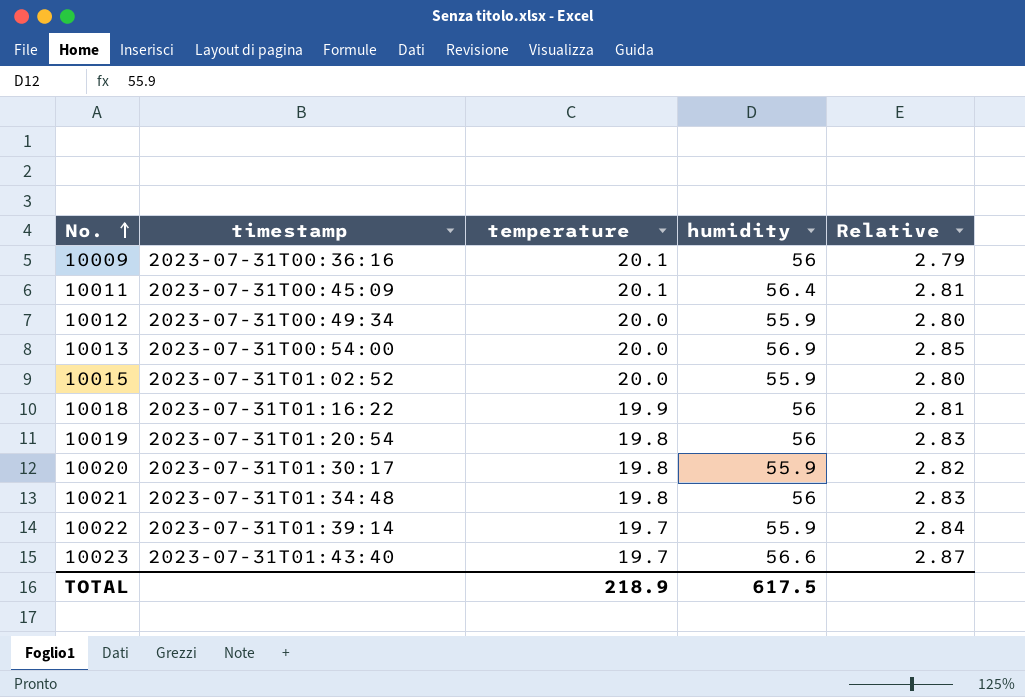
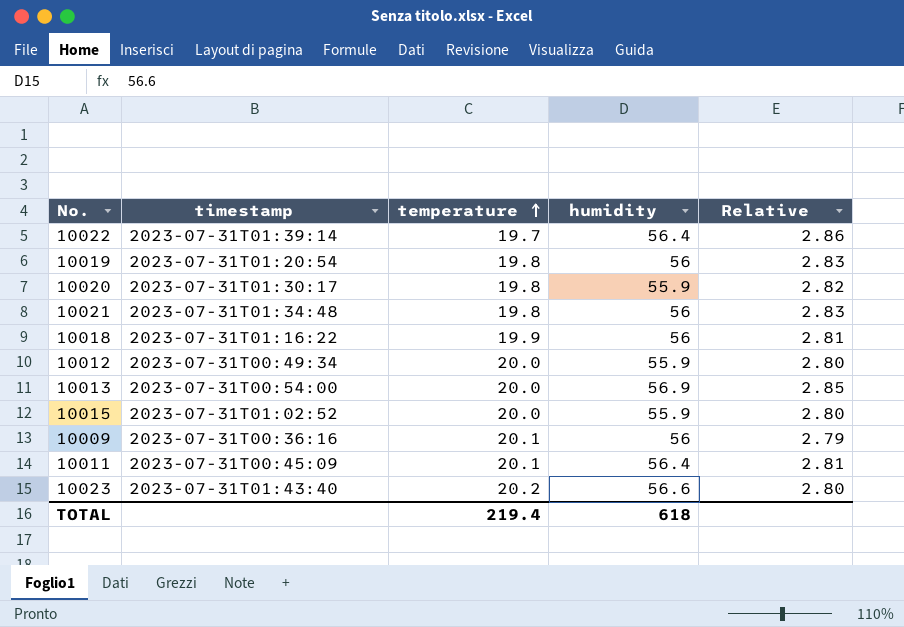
row order: No. ascending -> temperature ascending
10022 | humidity: 55.9 -> 56.4
10022 | Relative: 2.84 -> 2.86
10023 | temperature: 19.7 -> 20.2
10023 | Relative: 2.87 -> 2.80
TOTAL | temperature: 218.9 -> 219.4
TOTAL | humidity: 617.5 -> 618

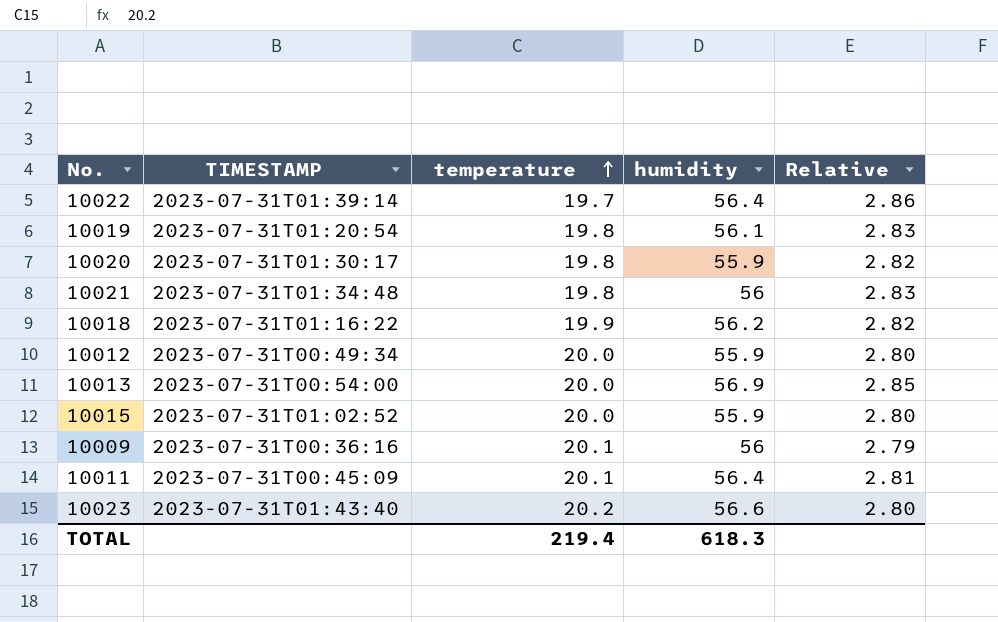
column name: timestamp -> TIMESTAMP
10019 | humidity: 56 -> 56.1
10018 | humidity: 56 -> 56.2
10018 | Relative: 2.81 -> 2.82
TOTAL | humidity: 618 -> 618.3

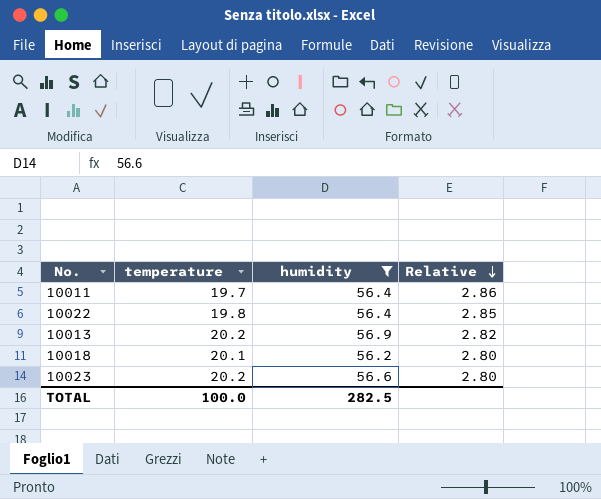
filter: none -> humidity >= 56.2
row order: temperature ascending -> Relative descending
column TIMESTAMP | position: 2 -> none
10011 | temperature: 20.1 -> 19.7
10011 | Relative: 2.81 -> 2.86
10022 | temperature: 19.7 -> 19.8
10022 | Relative: 2.86 -> 2.85
10013 | temperature: 20.0 -> 20.2
10013 | Relative: 2.85 -> 2.82
10018 | temperature: 19.9 -> 20.1
10018 | Relative: 2.82 -> 2.80
TOTAL | temperature: 219.4 -> 100.0
TOTAL | humidity: 618.3 -> 282.5

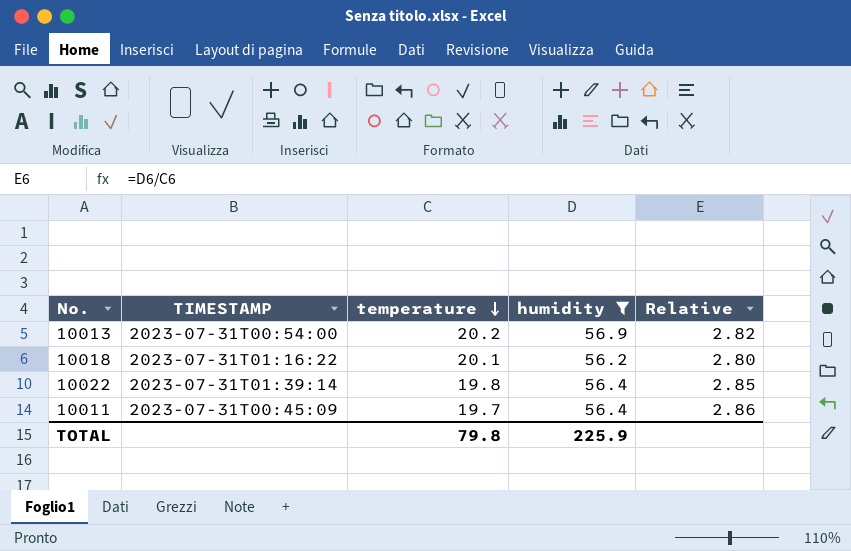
row order: Relative descending -> temperature descending
column TIMESTAMP | position: none -> 2
row 10023: 20.2 | 56.6 | 2.80 -> none
TOTAL | temperature: 100.0 -> 79.8
TOTAL | humidity: 282.5 -> 225.9

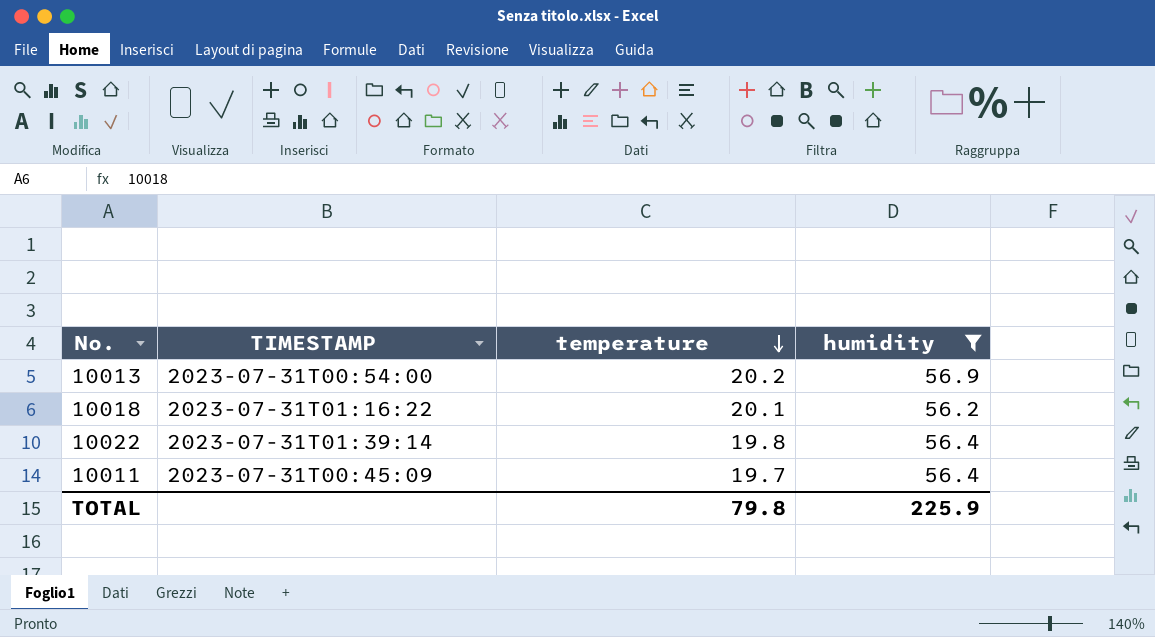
column Relative | formula: [humidity] / [temperature] -> none

